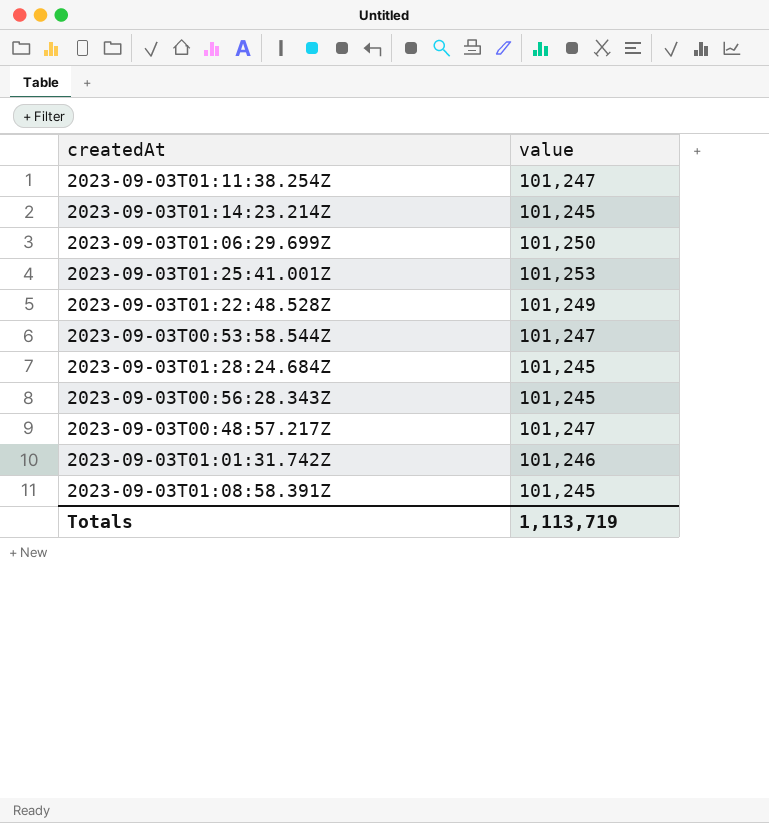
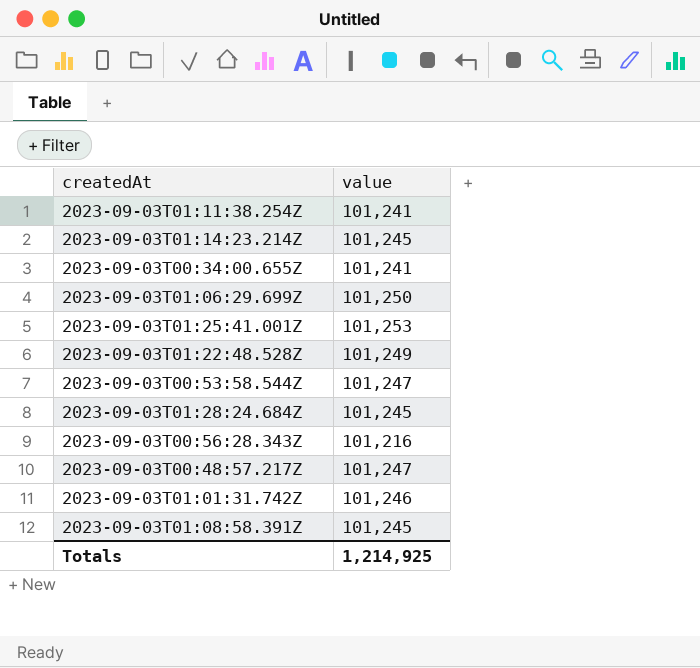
2023-09-03T01:11:38.254Z | value: 101,247 -> 101,241
row 2023-09-03T00:34:00.655Z: none -> 101,241
2023-09-03T00:56:28.343Z | value: 101,245 -> 101,216
Totals | value: 1,113,719 -> 1,214,925

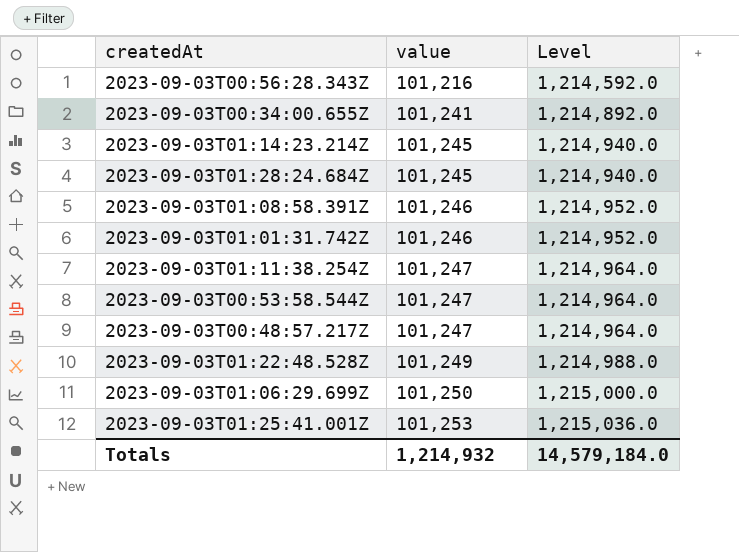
row order: none -> value ascending
column Level | formula: none -> [value] * 12
2023-09-03T01:08:58.391Z | value: 101,245 -> 101,246
2023-09-03T01:11:38.254Z | value: 101,241 -> 101,247
Totals | value: 1,214,925 -> 1,214,932

